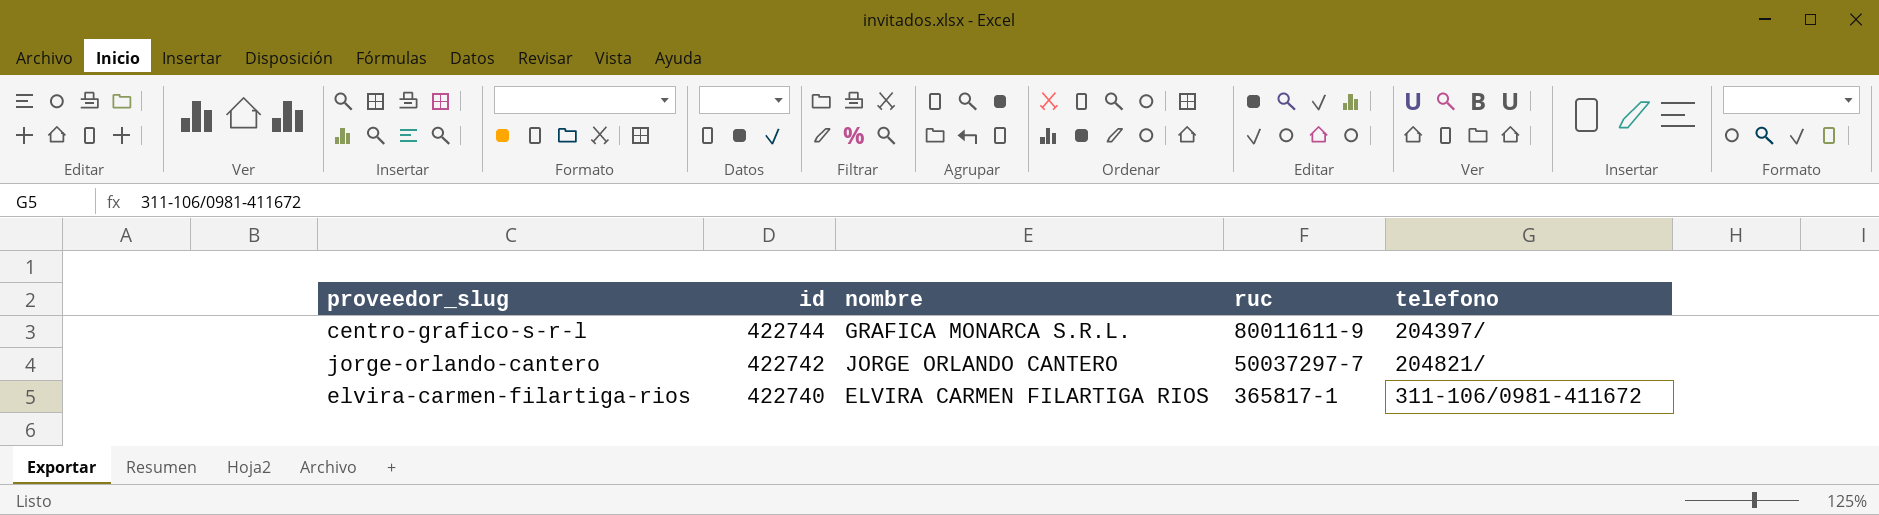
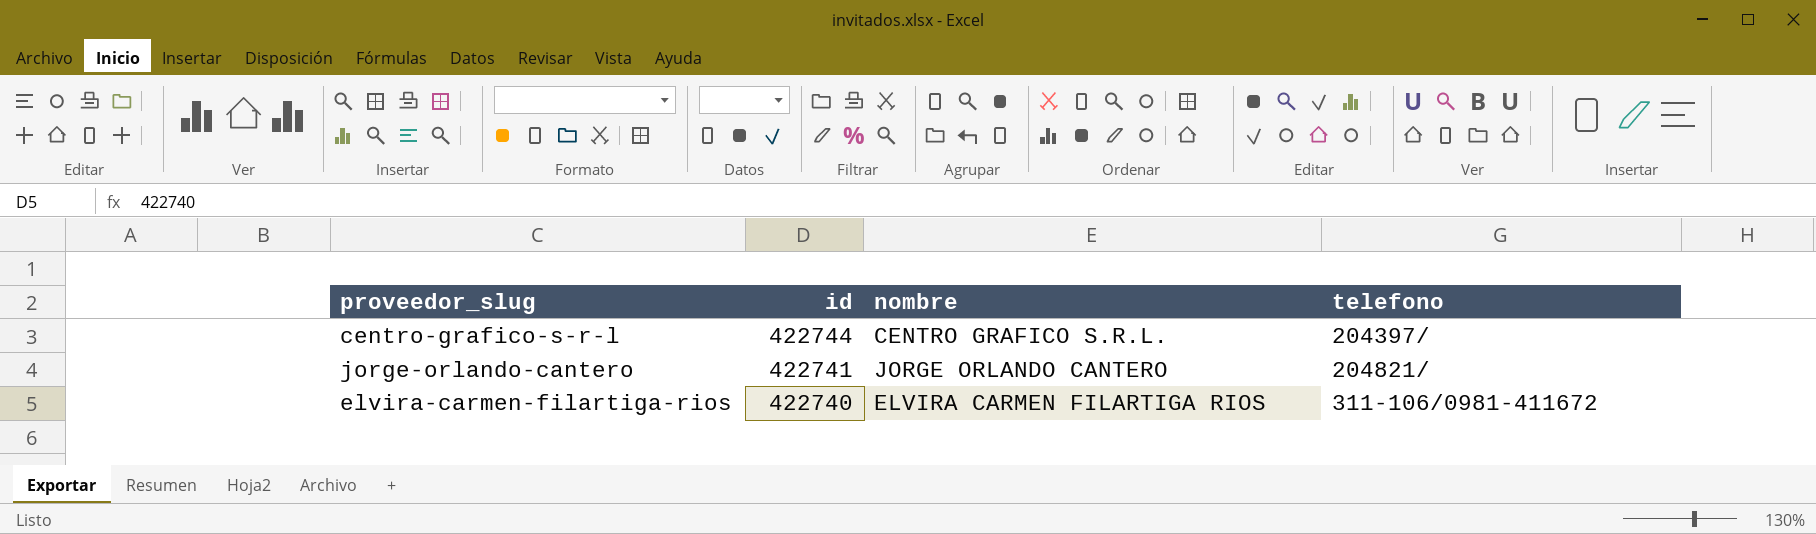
column ruc | position: 4 -> none
centro-grafico-s-r-l | nombre: GRAFICA MONARCA S.R.L. -> CENTRO GRAFICO S.R.L.
jorge-orlando-cantero | id: 422742 -> 422741

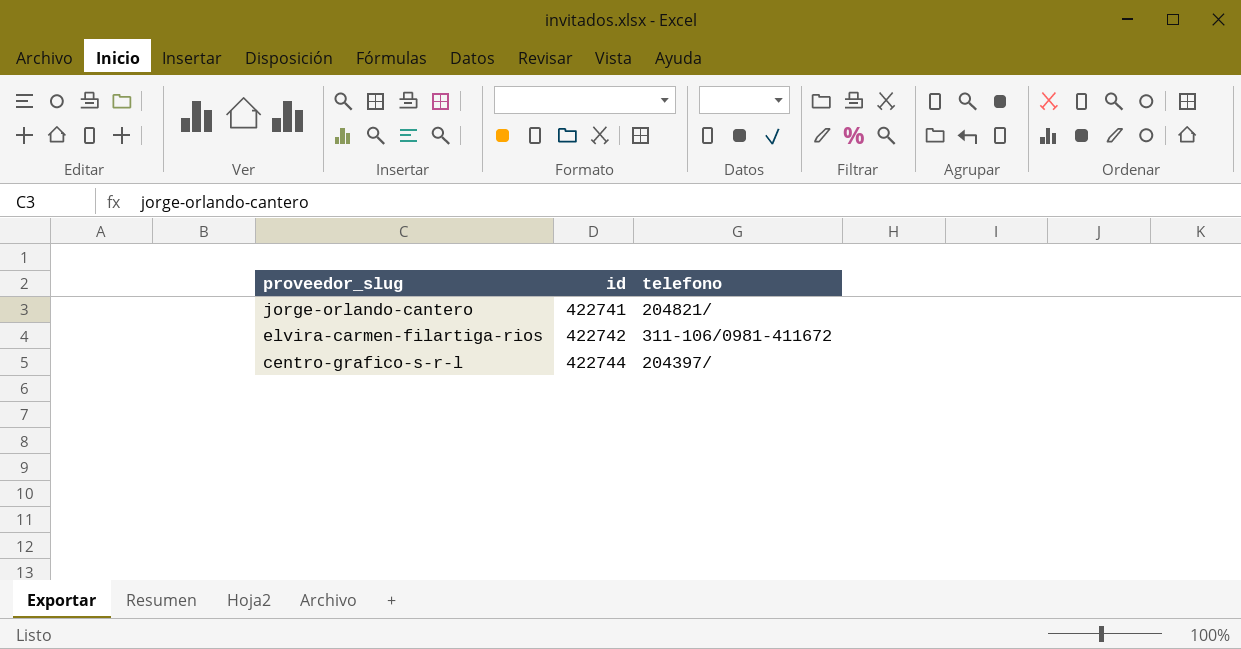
row order: id descending -> proveedor_slug descending
column nombre | position: 3 -> none
elvira-carmen-filartiga-rios | id: 422740 -> 422742

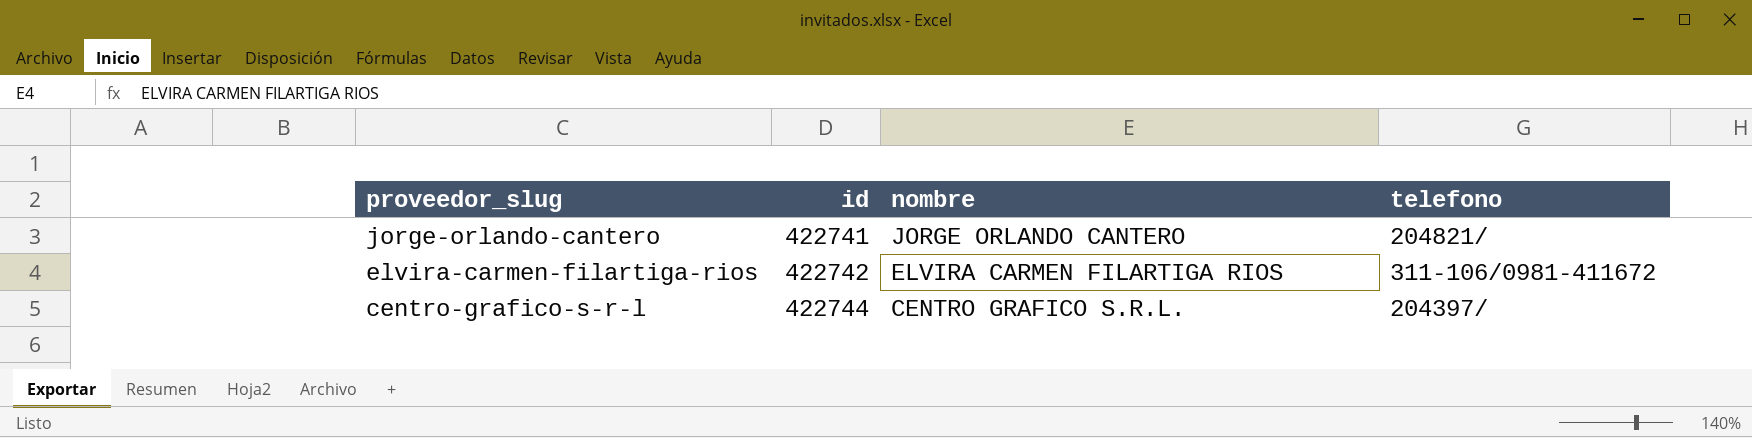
column nombre | position: none -> 3

